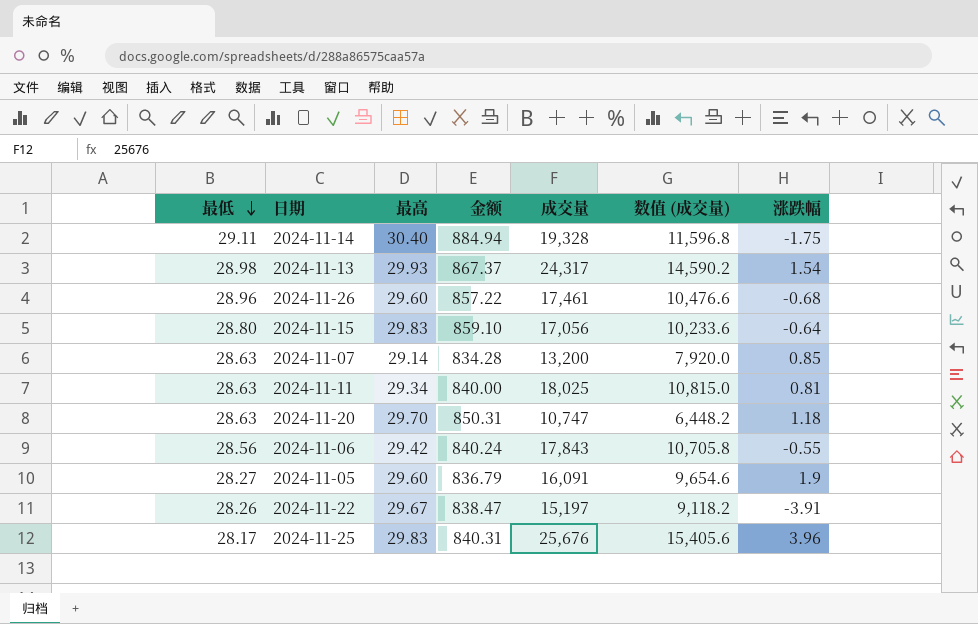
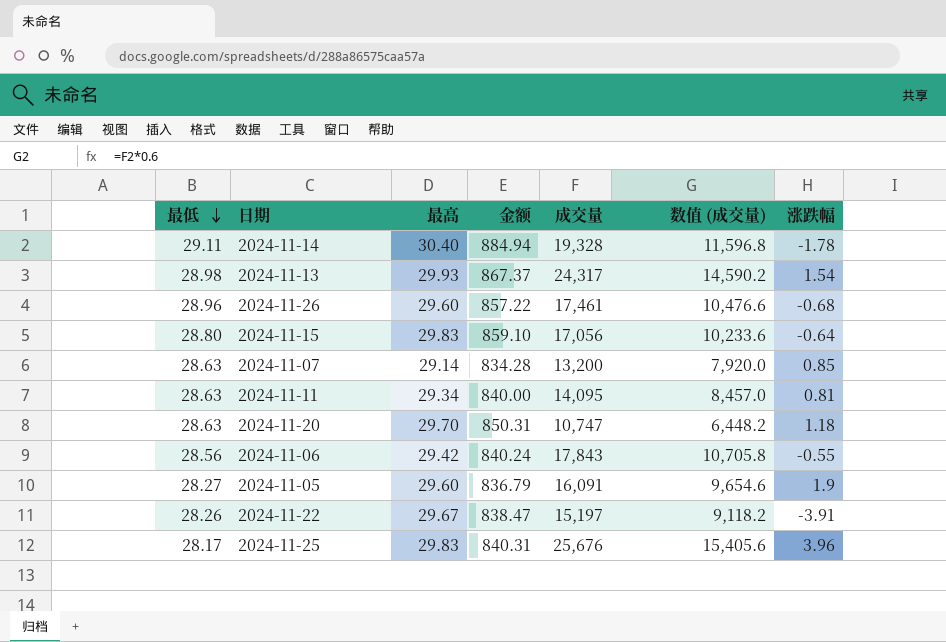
2024-11-14 | 涨跌幅: -1.75 -> -1.78
2024-11-11 | 成交量: 18,025 -> 14,095
2024-11-11 | 数值 (成交量): 10,815.0 -> 8,457.0

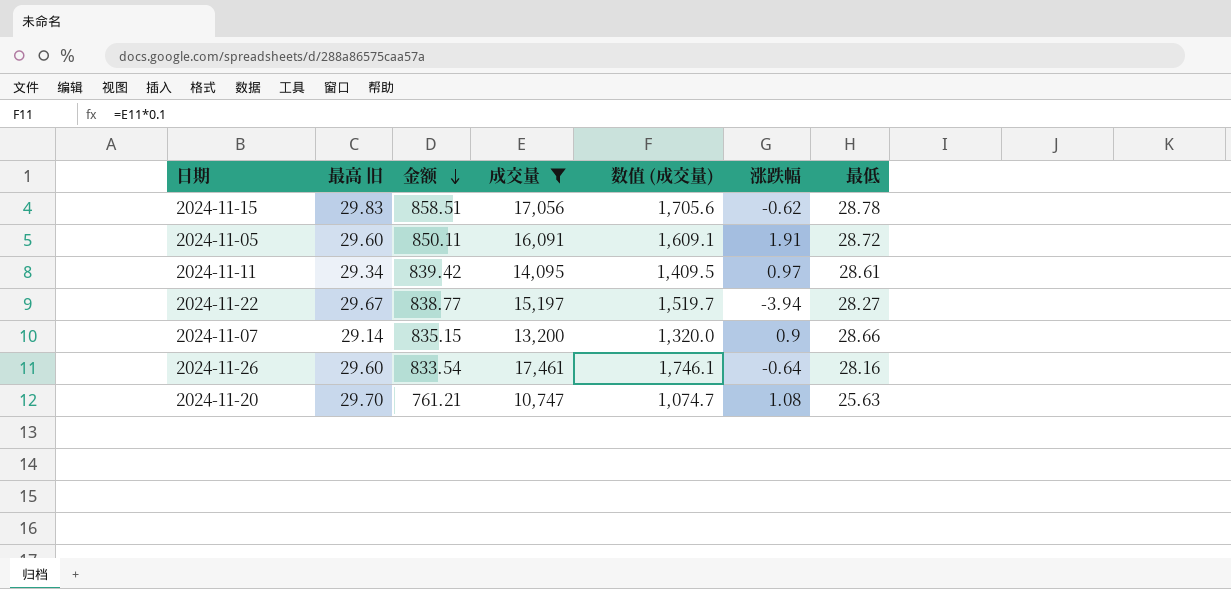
filter: none -> 成交量 <= 17,461
row order: 最低 descending -> 金额 descending
column name: 最高 -> 最高 旧
column 数值 (成交量) | formula: [成交量] * 0.6 -> [成交量] * 0.1
column 最低 | position: 1 -> 7
2024-11-15 | 金额: 859.10 -> 858.51
2024-11-15 | 涨跌幅: -0.64 -> -0.62
2024-11-15 | 最低: 28.80 -> 28.78
2024-11-05 | 金额: 836.79 -> 850.11
2024-11-05 | 涨跌幅: 1.9 -> 1.91
2024-11-05 | 最低: 28.27 -> 28.72
2024-11-11 | 金额: 840.00 -> 839.42
2024-11-11 | 涨跌幅: 0.81 -> 0.97
2024-11-11 | 最低: 28.63 -> 28.61
2024-11-22 | 金额: 838.47 -> 838.77
2024-11-22 | 涨跌幅: -3.91 -> -3.94
2024-11-22 | 最低: 28.26 -> 28.27
2024-11-07 | 金额: 834.28 -> 835.15
2024-11-07 | 涨跌幅: 0.85 -> 0.9
2024-11-07 | 最低: 28.63 -> 28.66
2024-11-26 | 金额: 857.22 -> 833.54
2024-11-26 | 涨跌幅: -0.68 -> -0.64
2024-11-26 | 最低: 28.96 -> 28.16
2024-11-20 | 金额: 850.31 -> 761.21
2024-11-20 | 涨跌幅: 1.18 -> 1.08
2024-11-20 | 最低: 28.63 -> 25.63

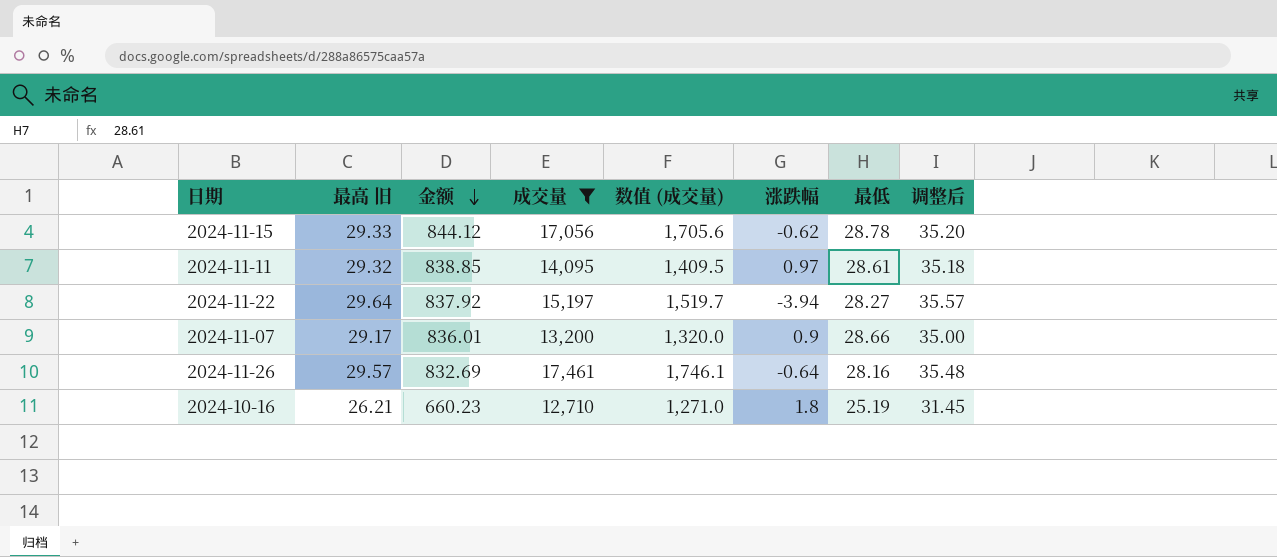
column 调整后 | formula: none -> [最高 旧] * 1.2
row 2024-11-05: 29.60 | 850.11 | 16,091 | 1,609.1 | 1.91 | 28.72 -> none
row 2024-11-20: 29.70 | 761.21 | 10,747 | 1,074.7 | 1.08 | 25.63 -> none
2024-11-15 | 最高 旧: 29.83 -> 29.33
2024-11-15 | 金额: 858.51 -> 844.12
2024-11-11 | 最高 旧: 29.34 -> 29.32
2024-11-11 | 金额: 839.42 -> 838.85
2024-11-22 | 最高 旧: 29.67 -> 29.64
2024-11-22 | 金额: 838.77 -> 837.92
2024-11-07 | 最高 旧: 29.14 -> 29.17
2024-11-07 | 金额: 835.15 -> 836.01
2024-11-26 | 最高 旧: 29.60 -> 29.57
2024-11-26 | 金额: 833.54 -> 832.69
row 2024-10-16: none -> 26.21 | 660.23 | 12,710 | 1,271.0 | 1.8 | 25.19 | 31.45

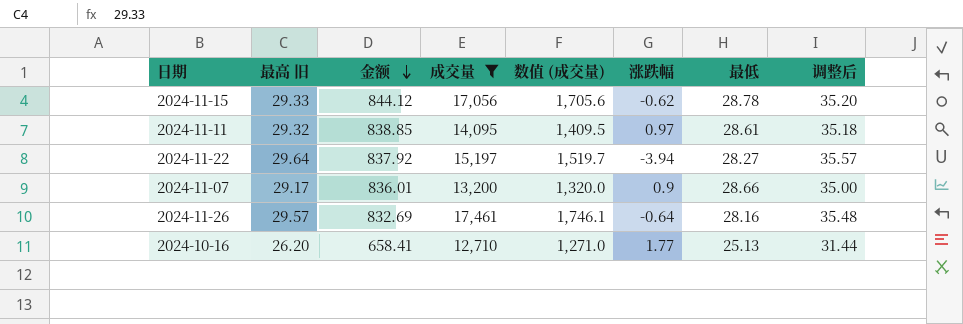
2024-10-16 | 最高 旧: 26.21 -> 26.20
2024-10-16 | 金额: 660.23 -> 658.41
2024-10-16 | 涨跌幅: 1.8 -> 1.77
2024-10-16 | 最低: 25.19 -> 25.13
2024-10-16 | 调整后: 31.45 -> 31.44

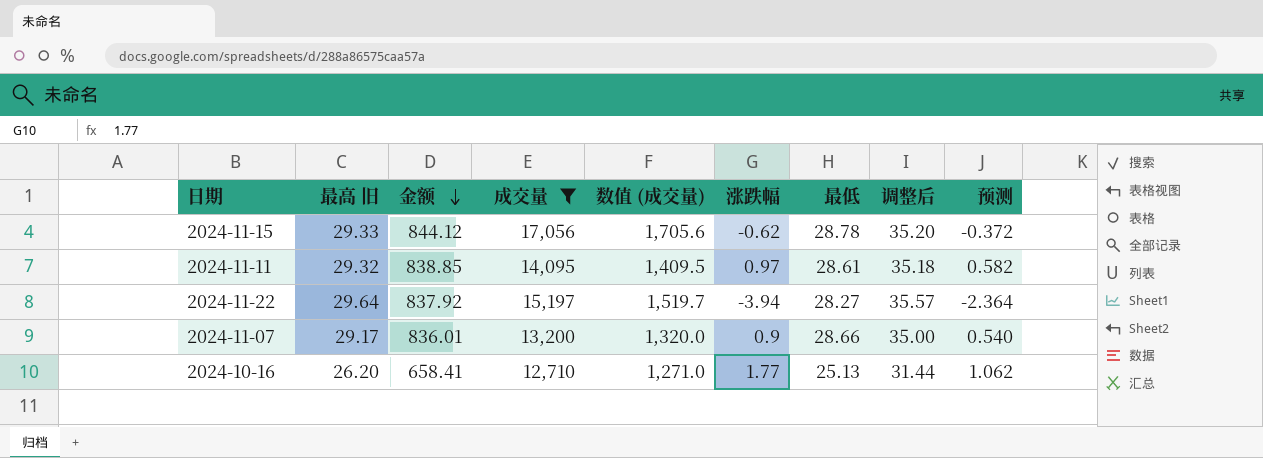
column 预测 | formula: none -> [涨跌幅] * 0.6
row 2024-11-26: 29.57 | 832.69 | 17,461 | 1,746.1 | -0.64 | 28.16 | 35.48 -> none

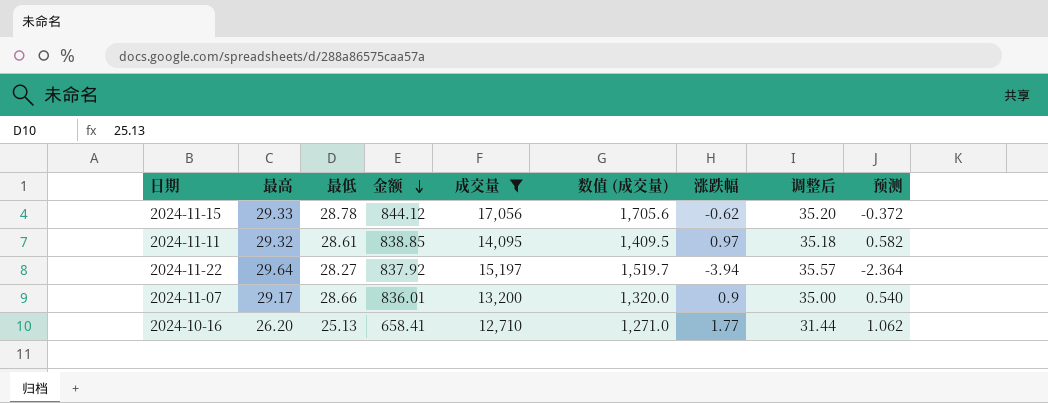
column name: 最高 旧 -> 最高
column 最低 | position: 7 -> 3

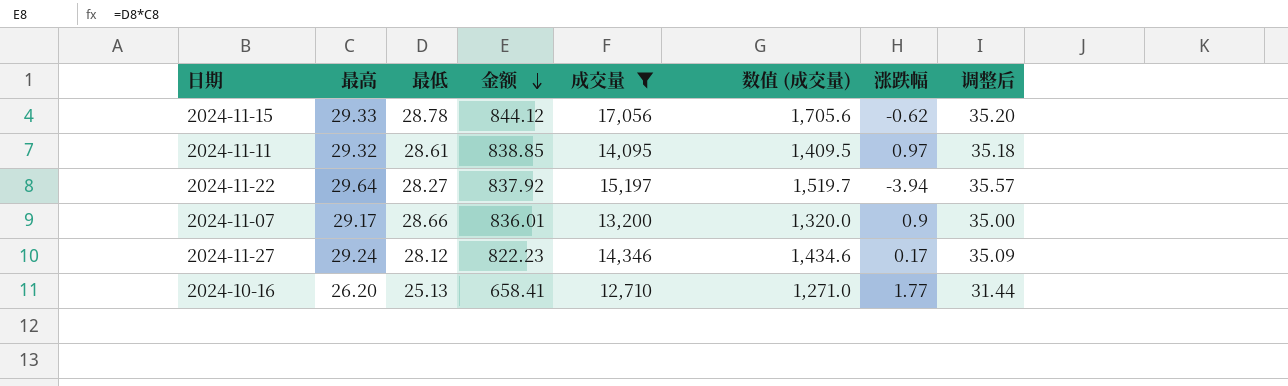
column 预测 | formula: [涨跌幅] * 0.6 -> none
row 2024-11-27: none -> 29.24 | 28.12 | 822.23 | 14,346 | 1,434.6 | 0.17 | 35.09

